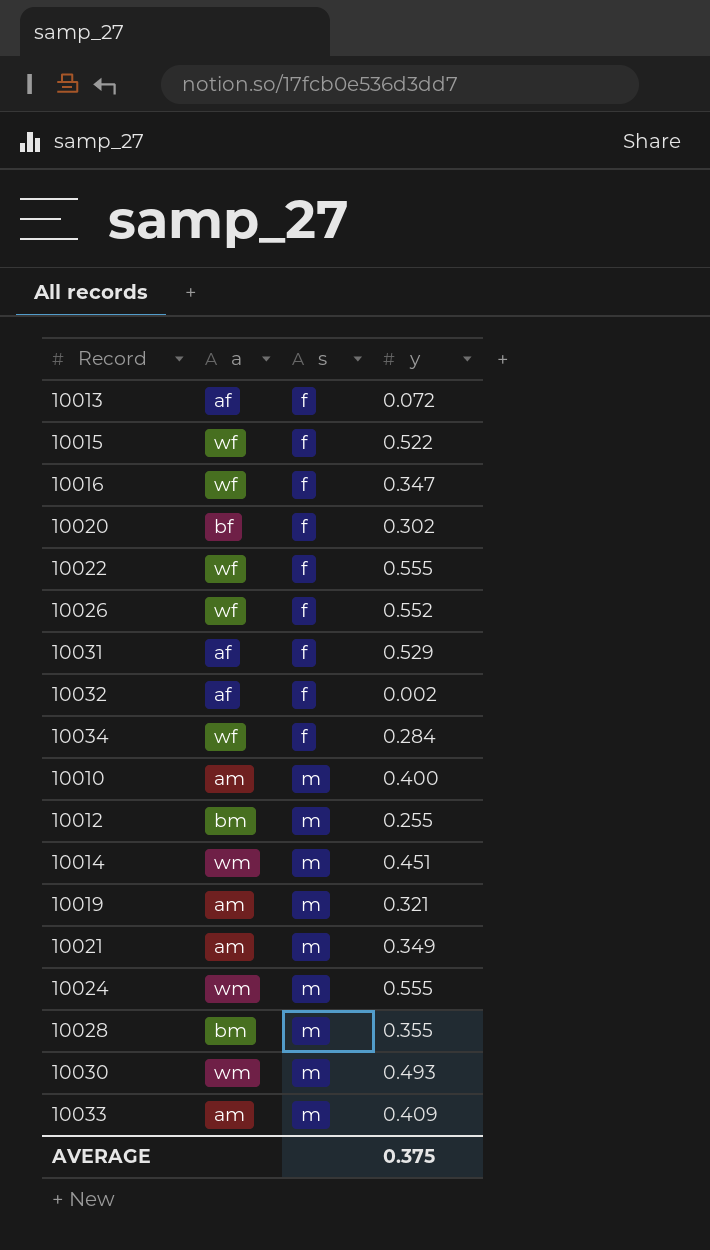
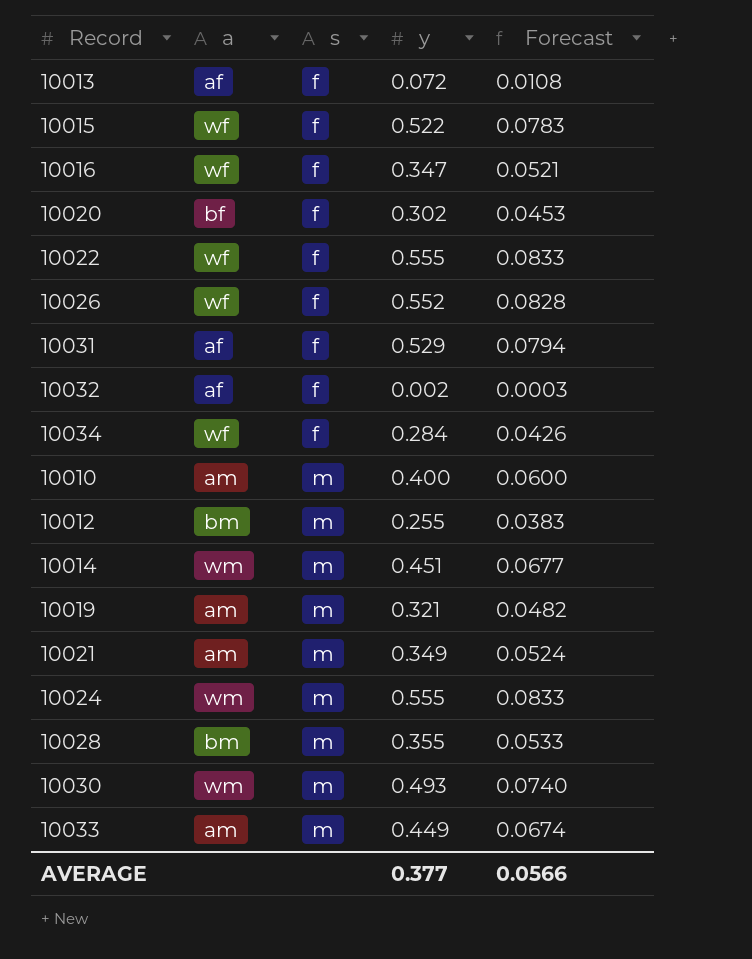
column Forecast | formula: none -> [y] * 0.15
10033 | y: 0.409 -> 0.449
AVERAGE | y: 0.375 -> 0.377

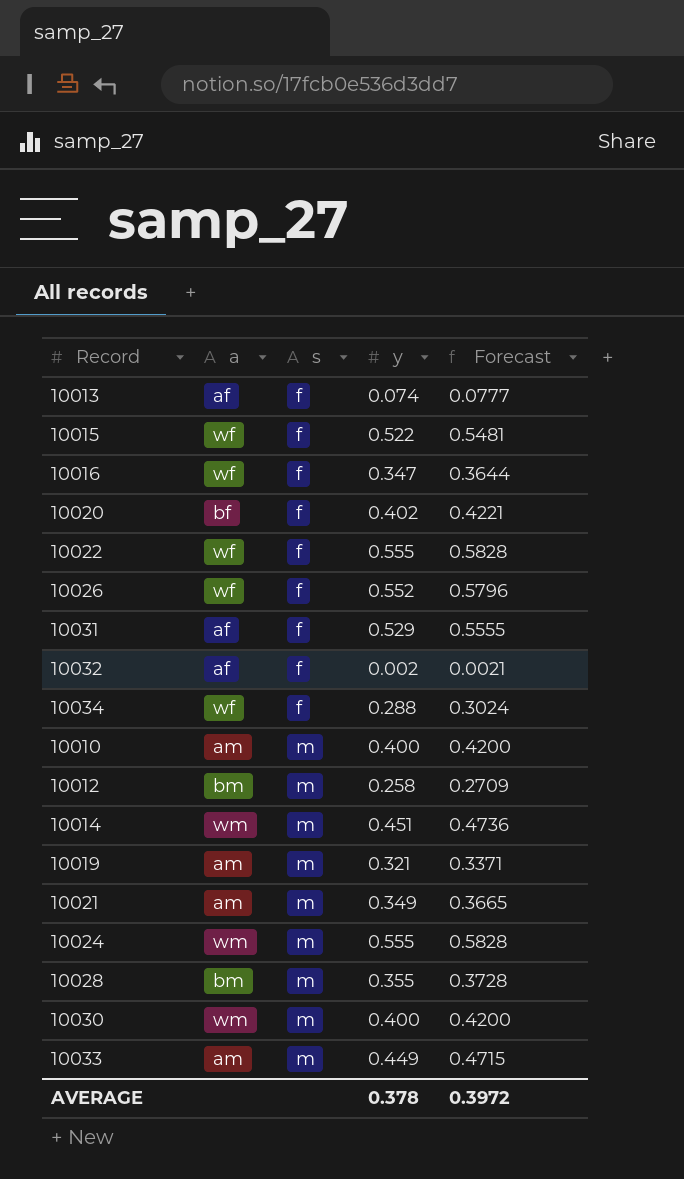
column Forecast | formula: [y] * 0.15 -> [y] * 1.05
10013 | y: 0.072 -> 0.074
10020 | y: 0.302 -> 0.402
10034 | y: 0.284 -> 0.288
10012 | y: 0.255 -> 0.258
10030 | y: 0.493 -> 0.400
AVERAGE | y: 0.377 -> 0.378
AVERAGE | Forecast: 0.0566 -> 0.3972

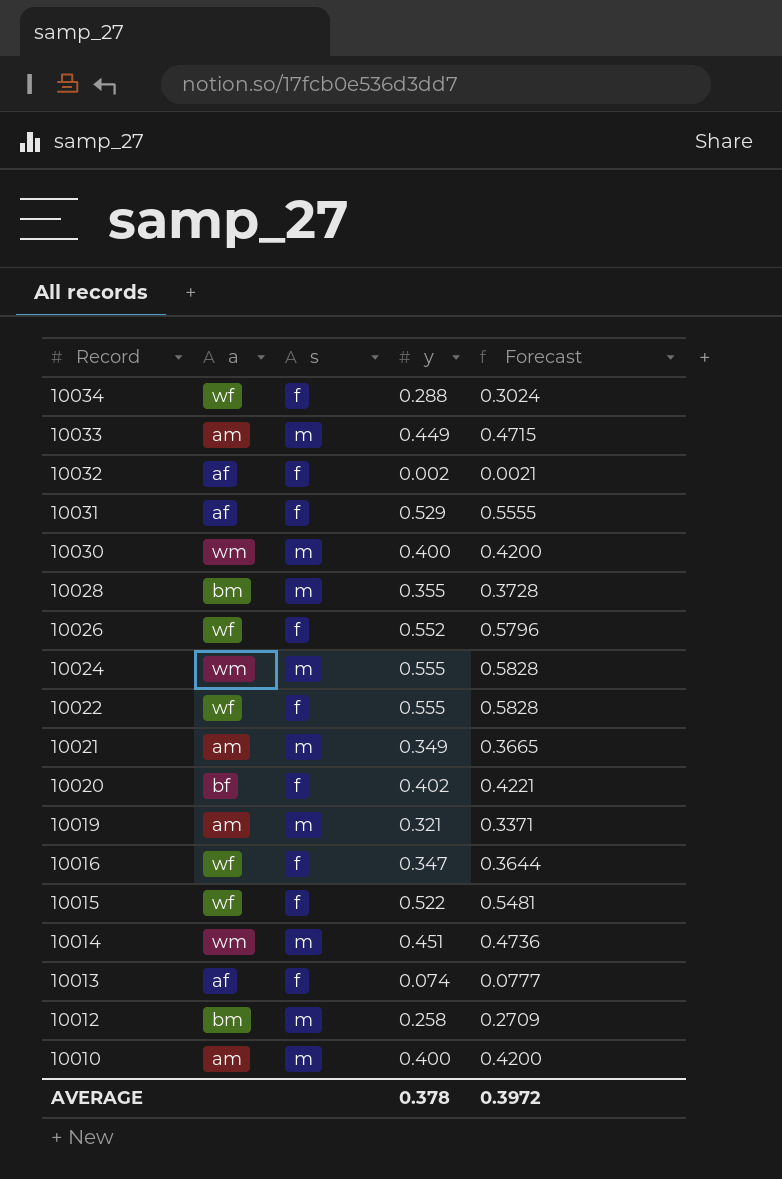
row order: s ascending -> Record descending

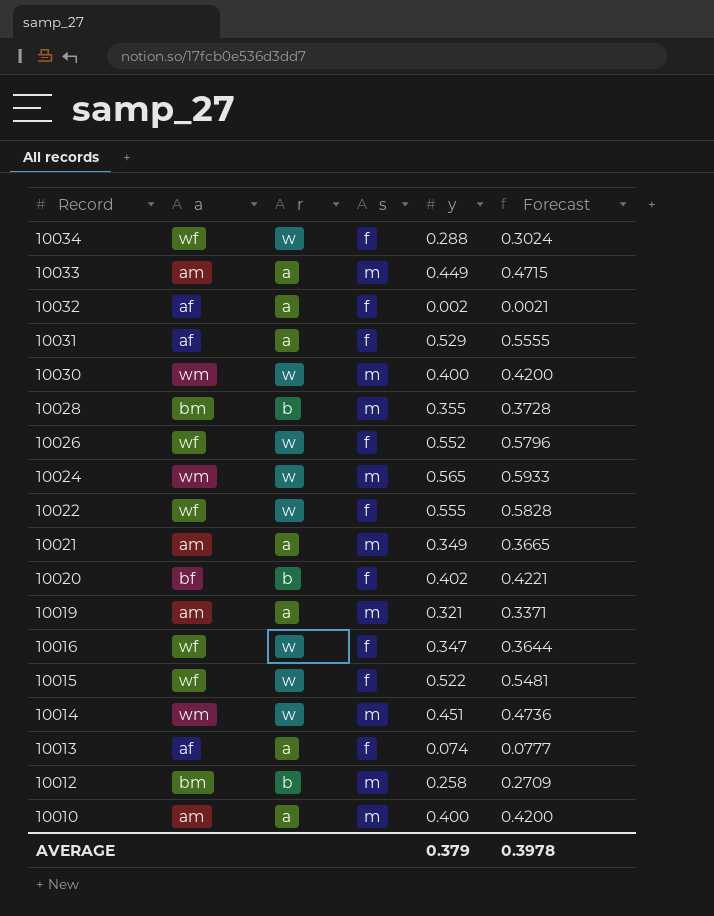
column r | position: none -> 3
10024 | y: 0.555 -> 0.565
10024 | Forecast: 0.5828 -> 0.5933
AVERAGE | y: 0.378 -> 0.379
AVERAGE | Forecast: 0.3972 -> 0.3978

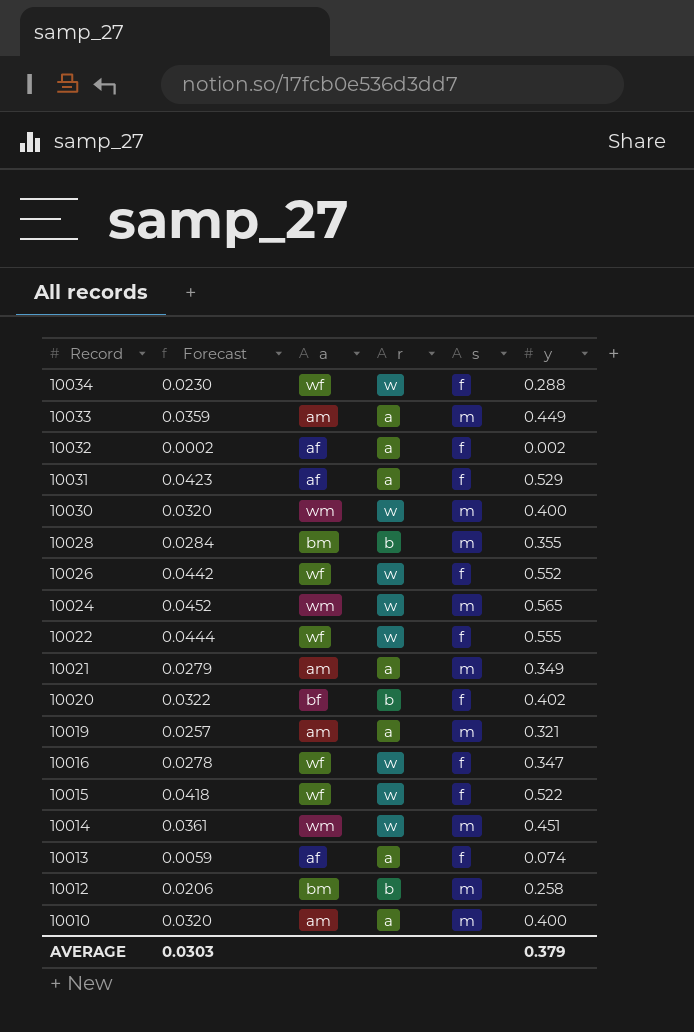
column Forecast | formula: [y] * 1.05 -> [y] * 0.08
column Forecast | position: 6 -> 2
AVERAGE | Forecast: 0.3978 -> 0.0303

